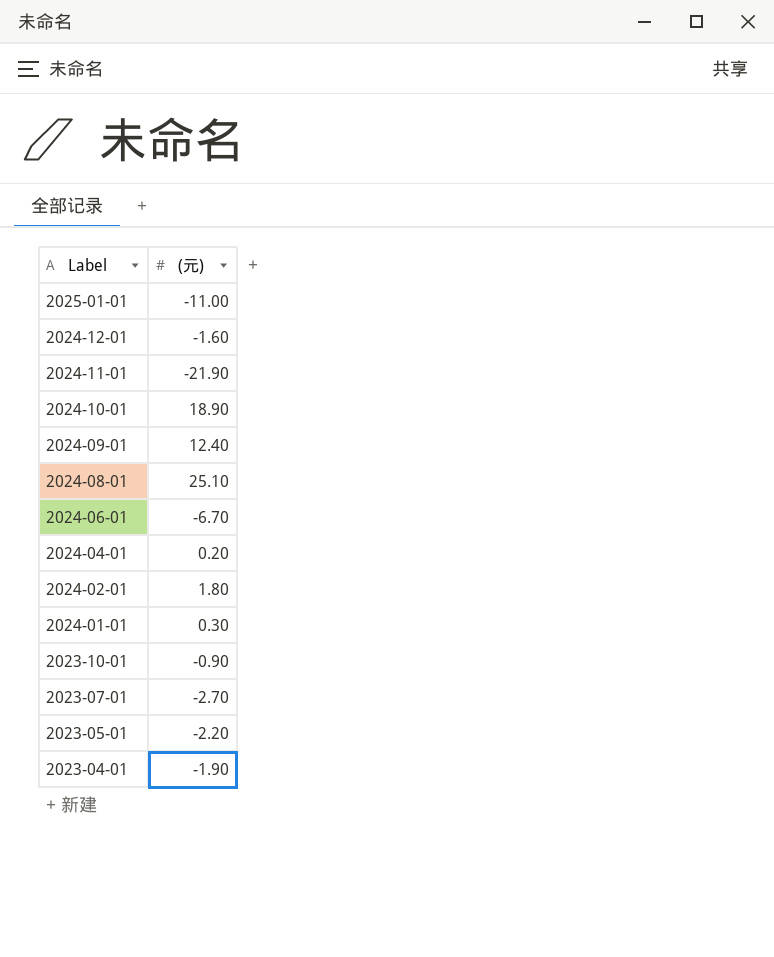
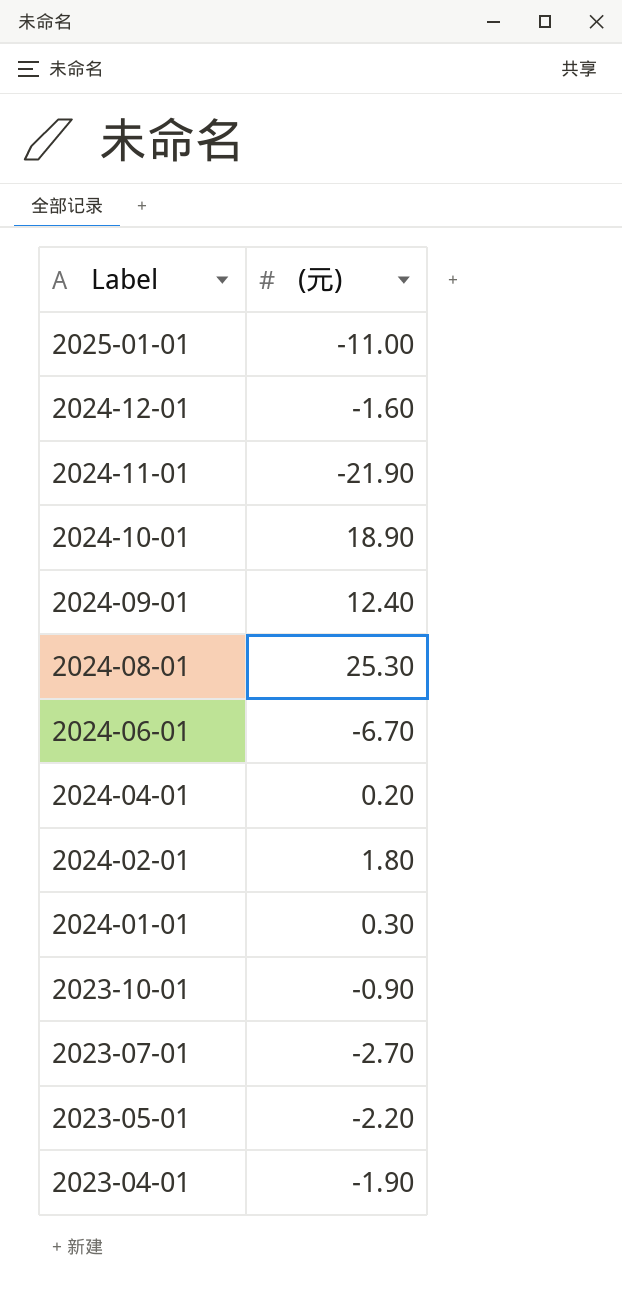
2024-08-01 | (元): 25.10 -> 25.30

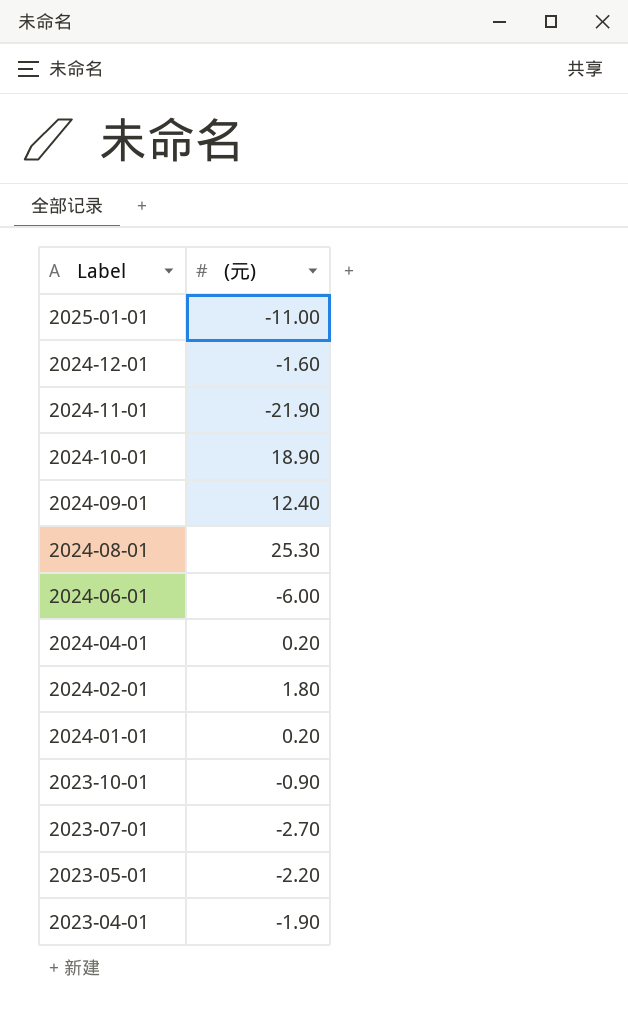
2024-06-01 | (元): -6.70 -> -6.00
2024-01-01 | (元): 0.30 -> 0.20

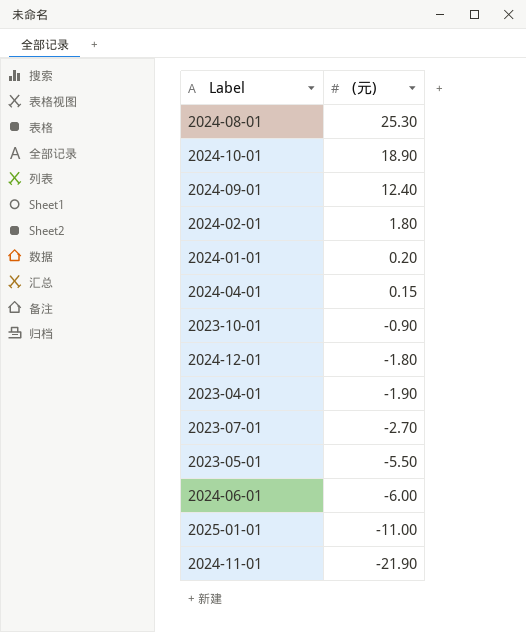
row order: Label descending -> (元) descending
2024-04-01 | (元): 0.20 -> 0.15
2024-12-01 | (元): -1.60 -> -1.80
2023-05-01 | (元): -2.20 -> -5.50

